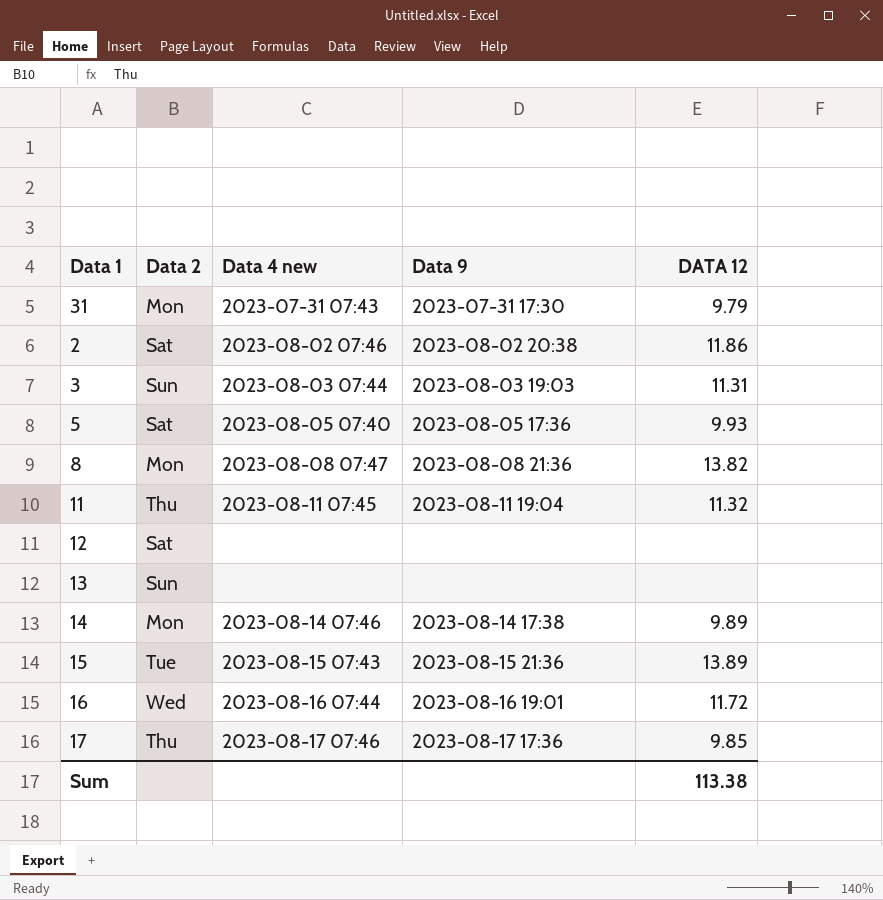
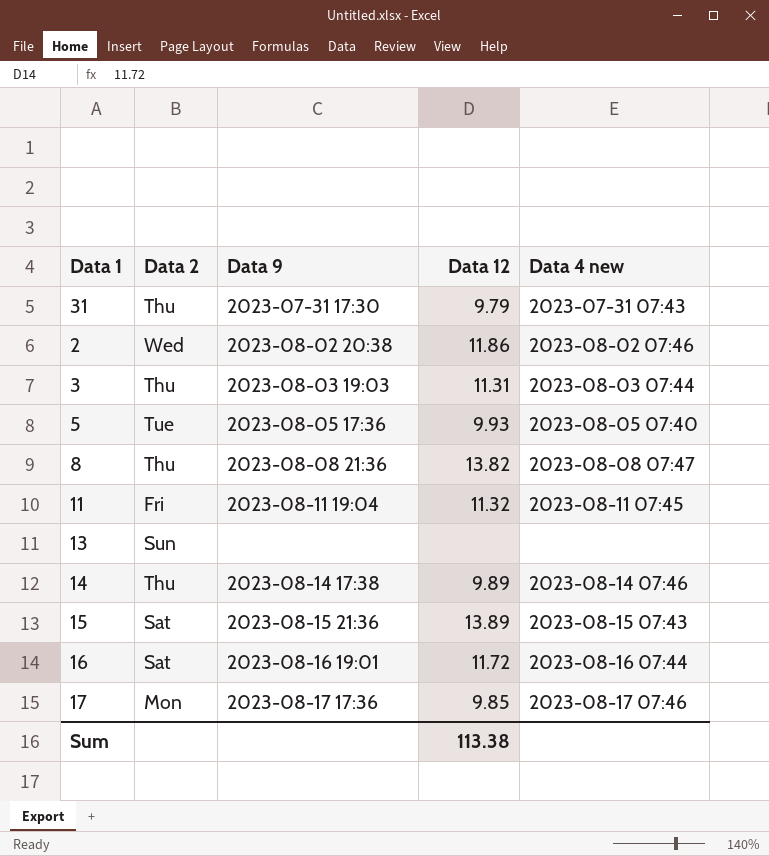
column name: DATA 12 -> Data 12
column Data 4 new | position: 3 -> 5
row 12: Sat | none | none | none -> none
31 | Data 2: Mon -> Thu
2 | Data 2: Sat -> Wed
3 | Data 2: Sun -> Thu
5 | Data 2: Sat -> Tue
8 | Data 2: Mon -> Thu
11 | Data 2: Thu -> Fri
14 | Data 2: Mon -> Thu
15 | Data 2: Tue -> Sat
16 | Data 2: Wed -> Sat
17 | Data 2: Thu -> Mon

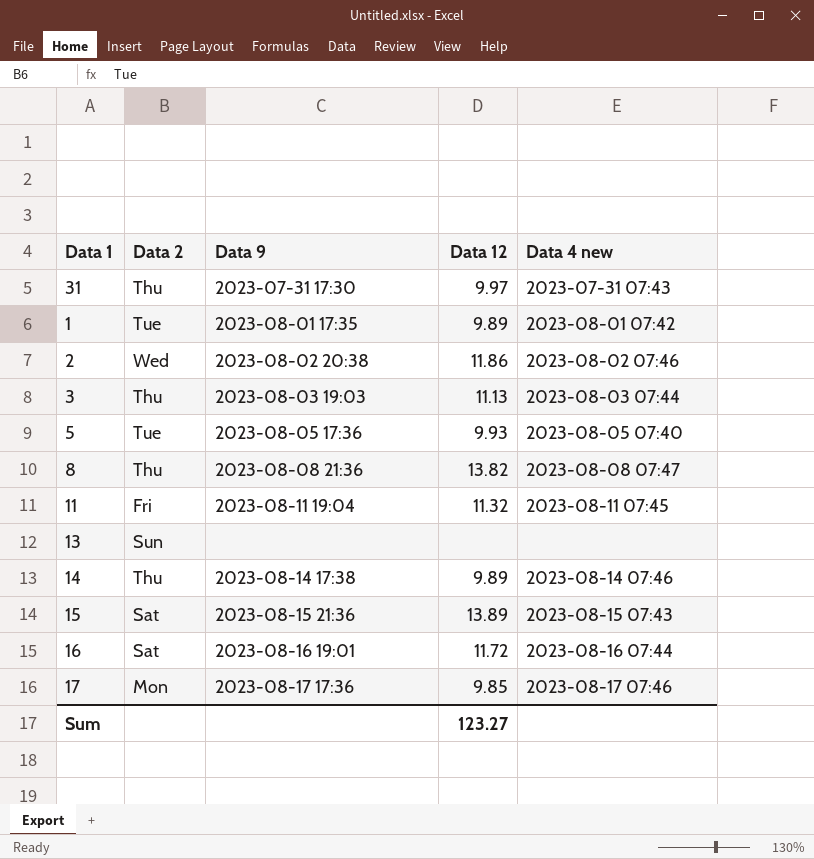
31 | Data 12: 9.79 -> 9.97
row 1: none -> Tue | 2023-08-01 17:35 | 9.89 | 2023-08-01 07:42
3 | Data 12: 11.31 -> 11.13
Sum | Data 12: 113.38 -> 123.27

